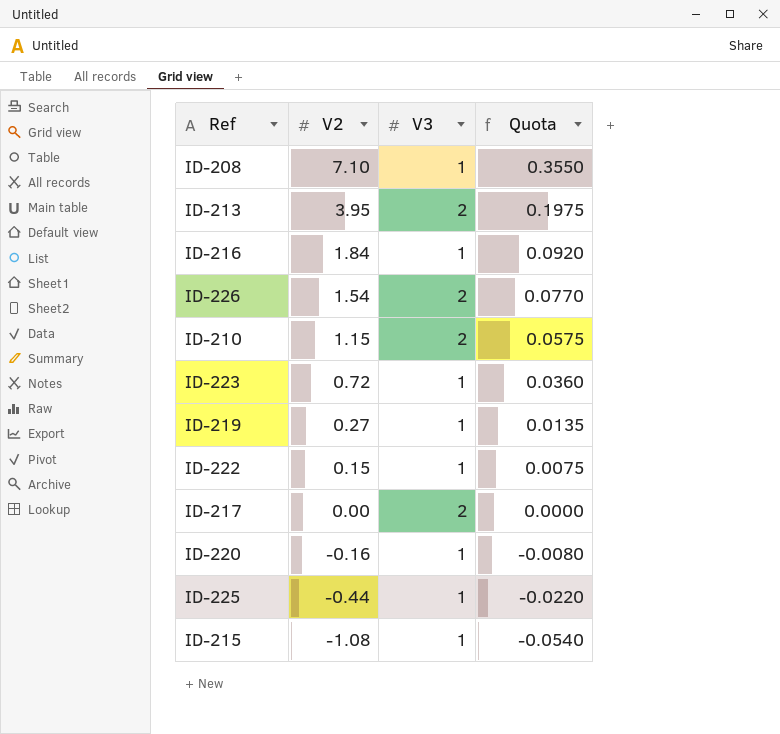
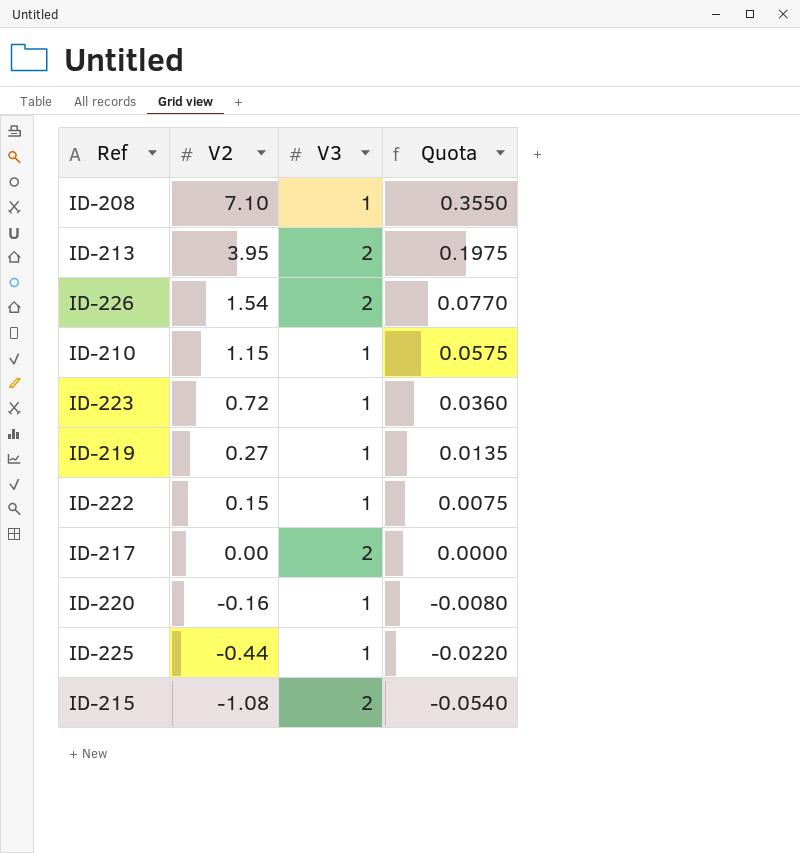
row ID-216: 1.84 | 1 | 0.0920 -> none
ID-210 | V3: 2 -> 1
ID-215 | V3: 1 -> 2

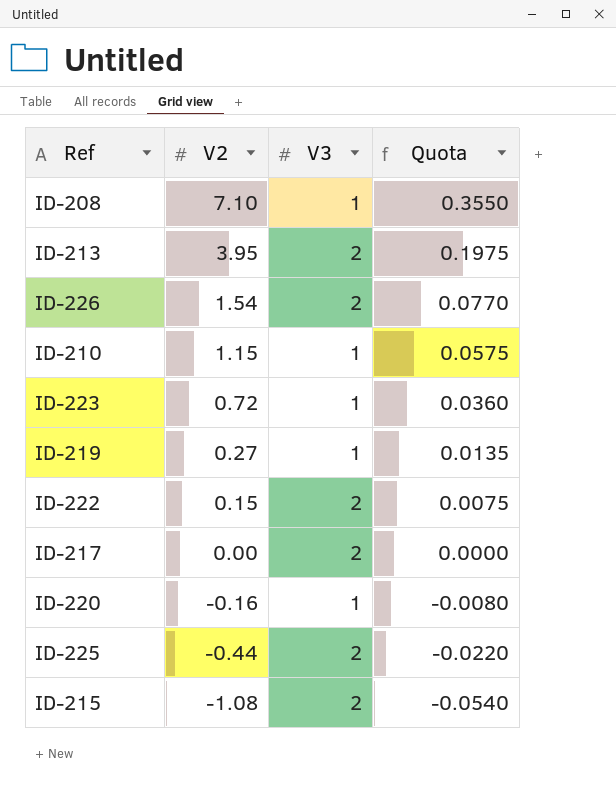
ID-222 | V3: 1 -> 2
ID-225 | V3: 1 -> 2

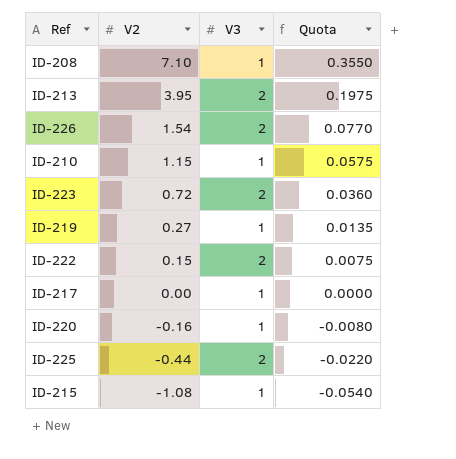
ID-223 | V3: 1 -> 2
ID-217 | V3: 2 -> 1
ID-215 | V3: 2 -> 1

